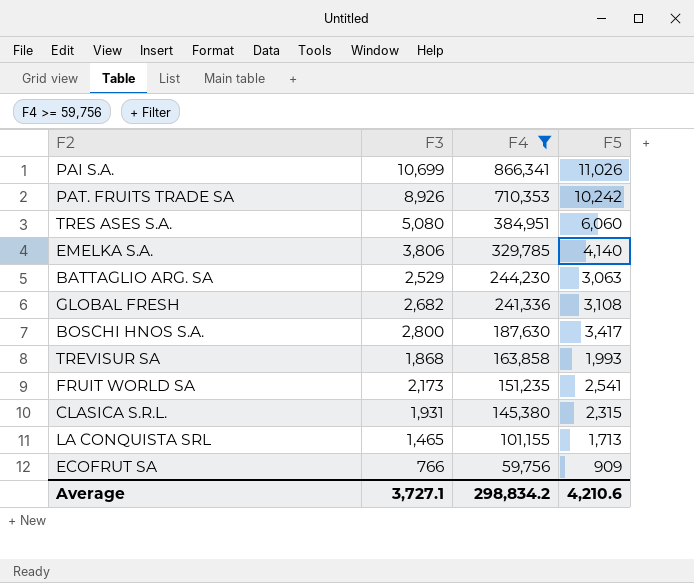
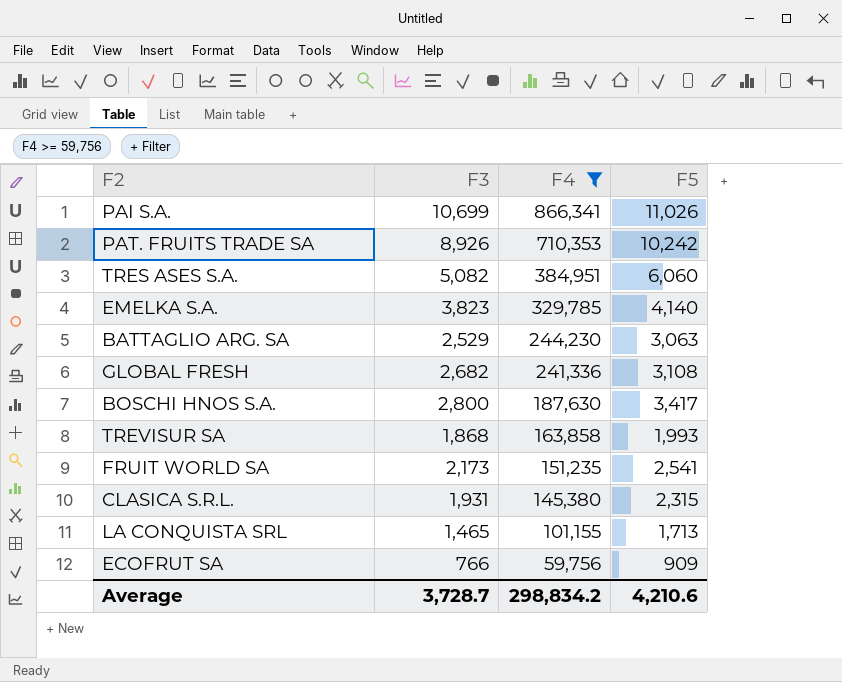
TRES ASES S.A. | F3: 5,080 -> 5,082
EMELKA S.A. | F3: 3,806 -> 3,823
Average | F3: 3,727.1 -> 3,728.7

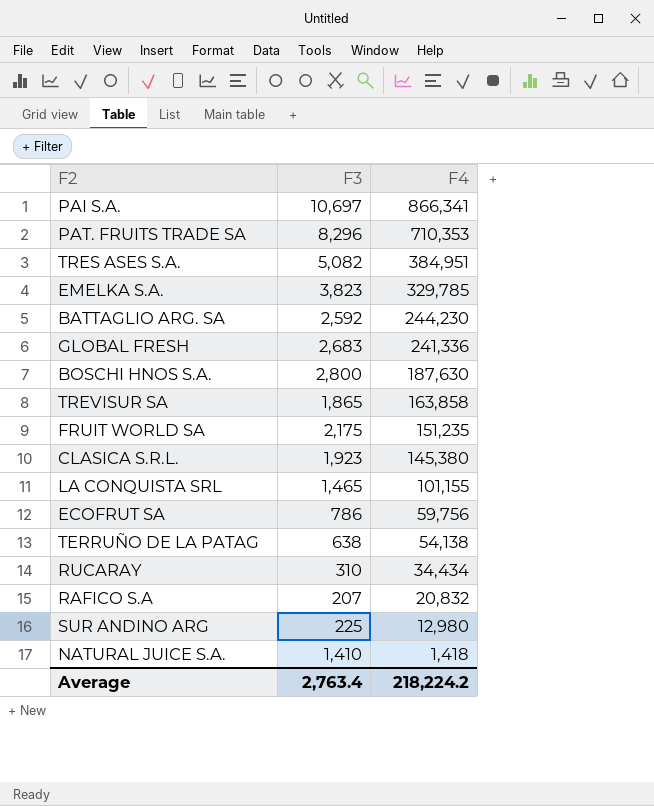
filter: F4 >= 59,756 -> none
column F5 | position: 4 -> none
PAI S.A. | F3: 10,699 -> 10,697
PAT. FRUITS TRADE SA | F3: 8,926 -> 8,296
BATTAGLIO ARG. SA | F3: 2,529 -> 2,592
GLOBAL FRESH | F3: 2,682 -> 2,683
TREVISUR SA | F3: 1,868 -> 1,865
FRUIT WORLD SA | F3: 2,173 -> 2,175
CLASICA S.R.L. | F3: 1,931 -> 1,923
ECOFRUT SA | F3: 766 -> 786
Average | F3: 3,728.7 -> 2,763.4
Average | F4: 298,834.2 -> 218,224.2

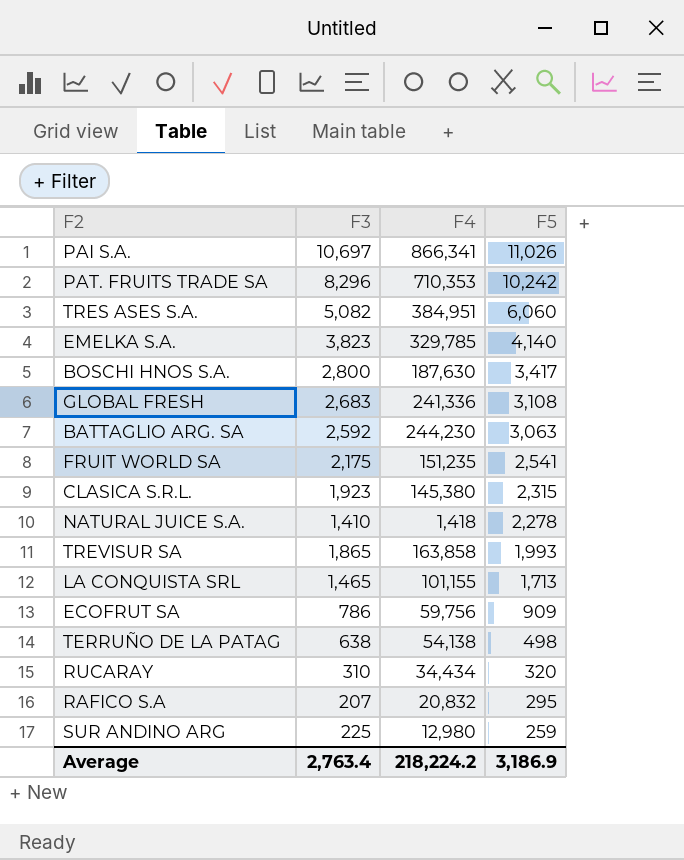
row order: F4 descending -> F5 descending
column F5 | position: none -> 4

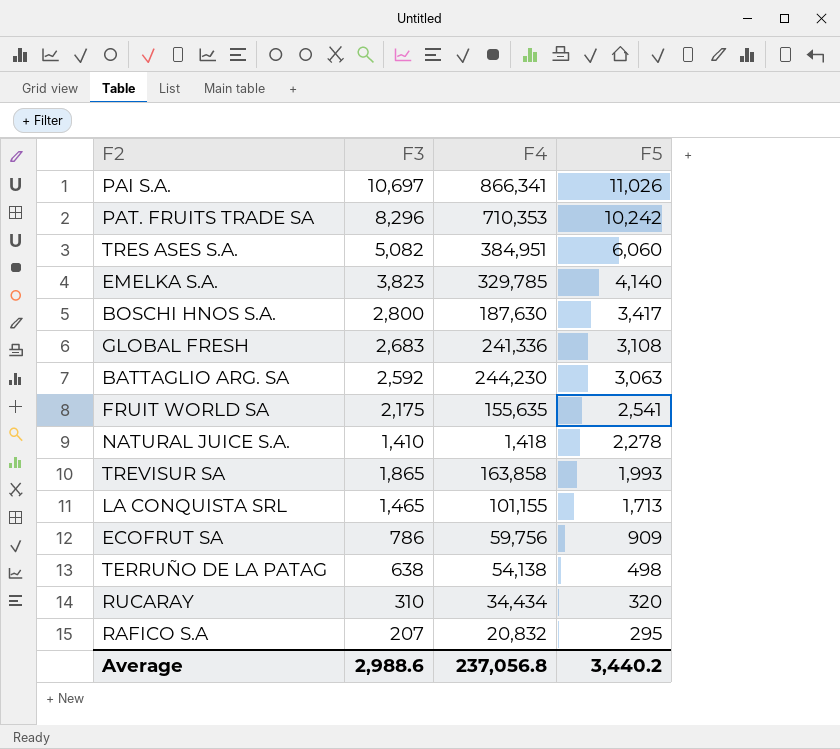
row CLASICA S.R.L.: 1,923 | 145,380 | 2,315 -> none
row SUR ANDINO ARG: 225 | 12,980 | 259 -> none
FRUIT WORLD SA | F4: 151,235 -> 155,635
Average | F3: 2,763.4 -> 2,988.6
Average | F4: 218,224.2 -> 237,056.8
Average | F5: 3,186.9 -> 3,440.2

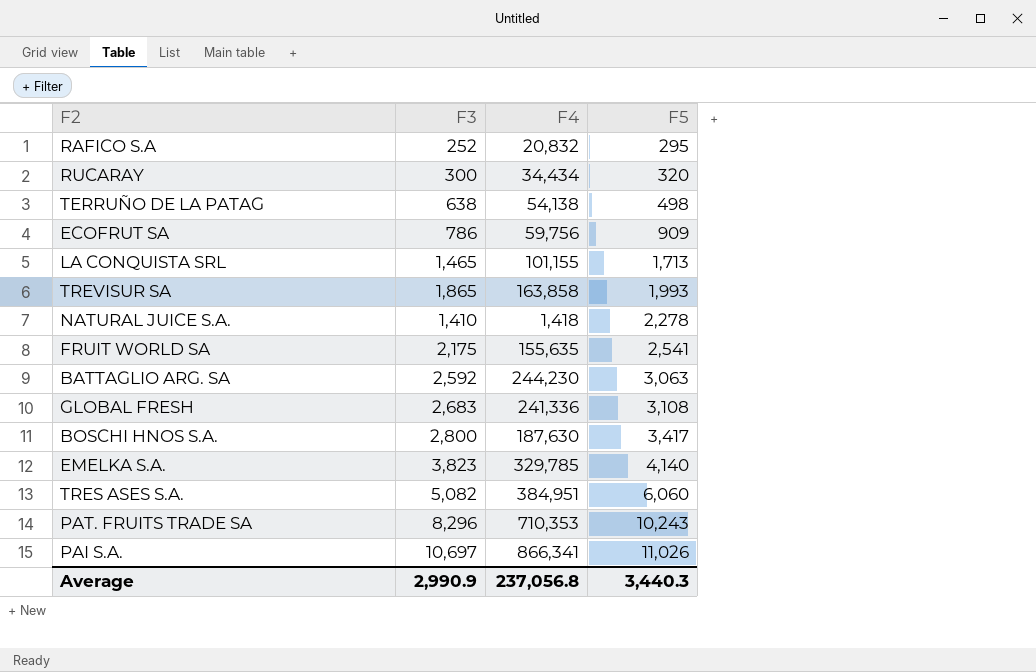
row order: F5 descending -> F5 ascending
RAFICO S.A | F3: 207 -> 252
RUCARAY | F3: 310 -> 300
PAT. FRUITS TRADE SA | F5: 10,242 -> 10,243
Average | F3: 2,988.6 -> 2,990.9
Average | F5: 3,440.2 -> 3,440.3

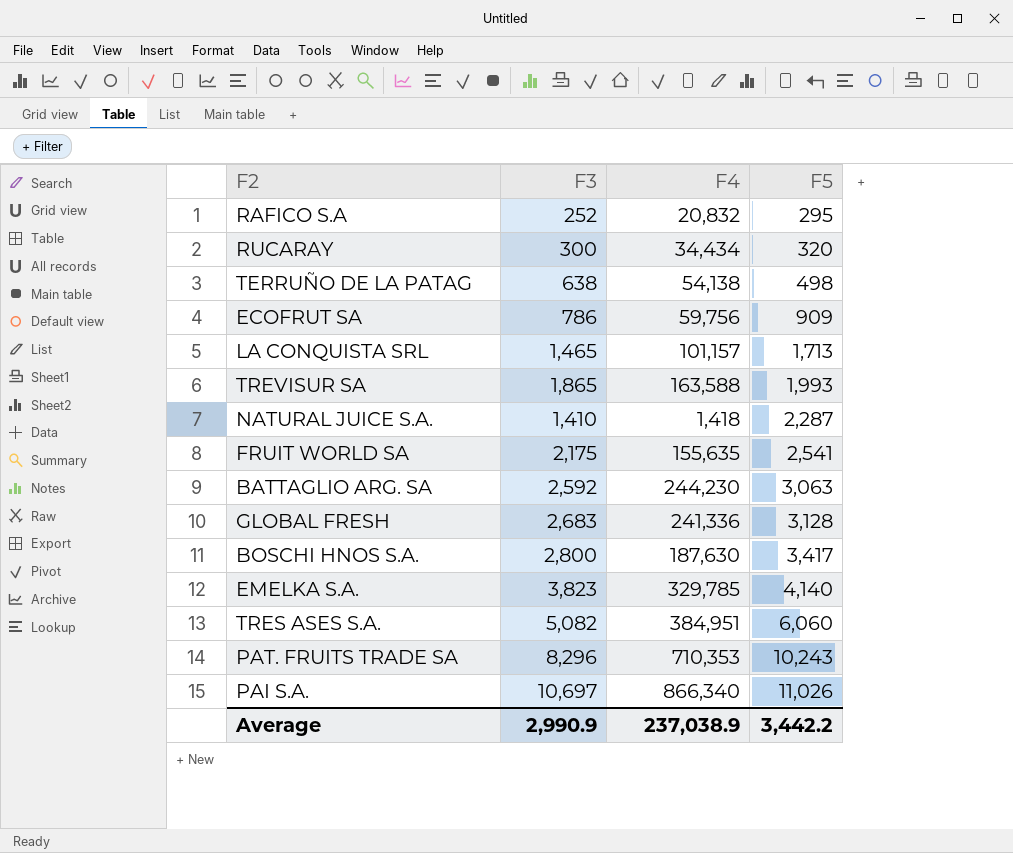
LA CONQUISTA SRL | F4: 101,155 -> 101,157
TREVISUR SA | F4: 163,858 -> 163,588
NATURAL JUICE S.A. | F5: 2,278 -> 2,287
GLOBAL FRESH | F5: 3,108 -> 3,128
PAI S.A. | F4: 866,341 -> 866,340
Average | F4: 237,056.8 -> 237,038.9
Average | F5: 3,440.3 -> 3,442.2

